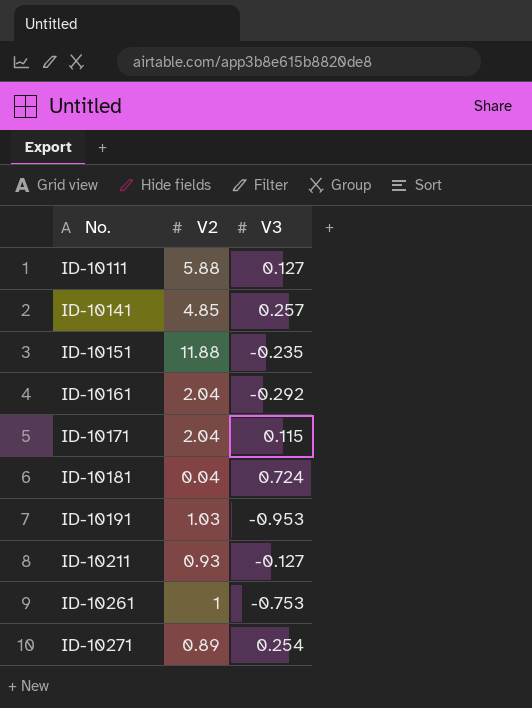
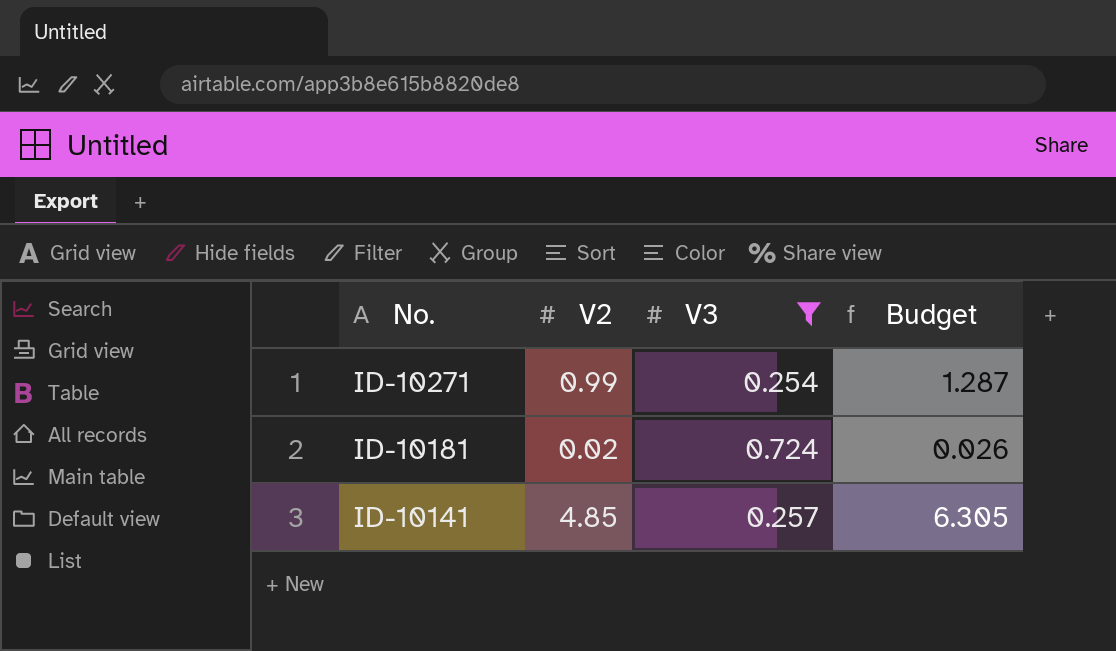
filter: none -> V3 >= 0.254
row order: No. ascending -> No. descending
column Budget | formula: none -> [V2] * 1.3
ID-10271 | V2: 0.89 -> 0.99
ID-10181 | V2: 0.04 -> 0.02

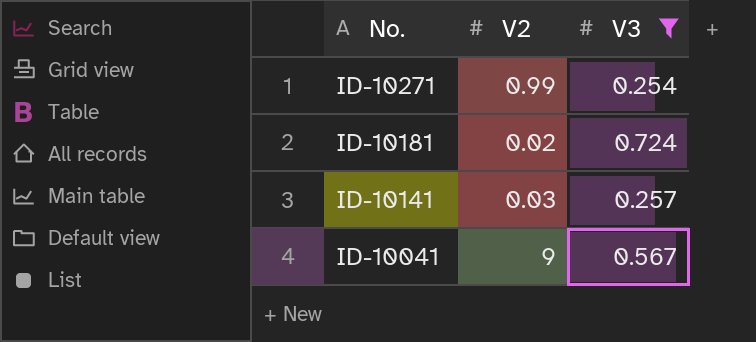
column Budget | formula: [V2] * 1.3 -> none
ID-10141 | V2: 4.85 -> 0.03
row ID-10041: none -> 9 | 0.567

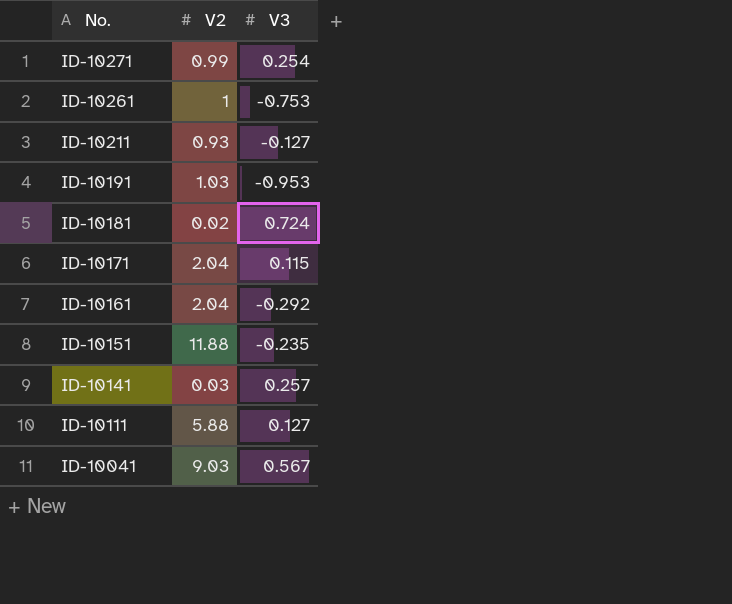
filter: V3 >= 0.254 -> none
ID-10041 | V2: 9 -> 9.03

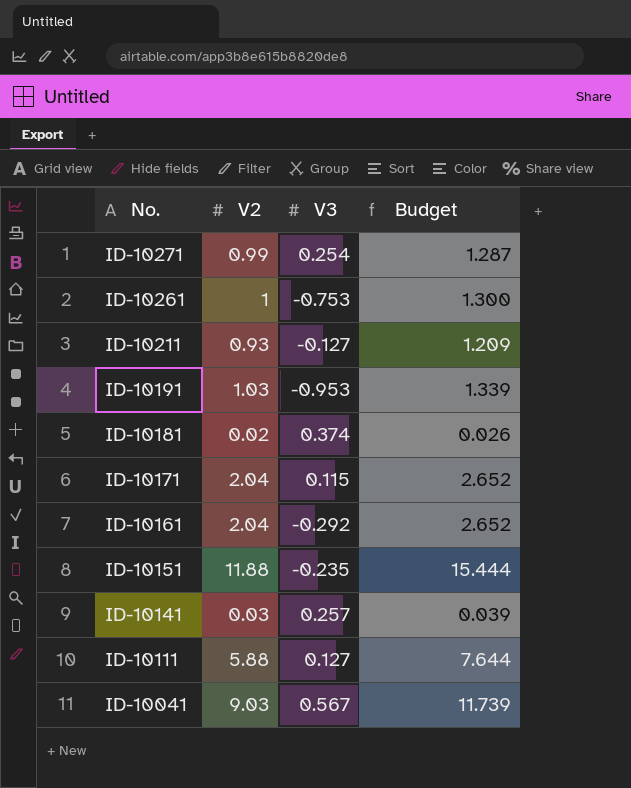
column Budget | formula: none -> [V2] * 1.3
ID-10181 | V3: 0.724 -> 0.374

